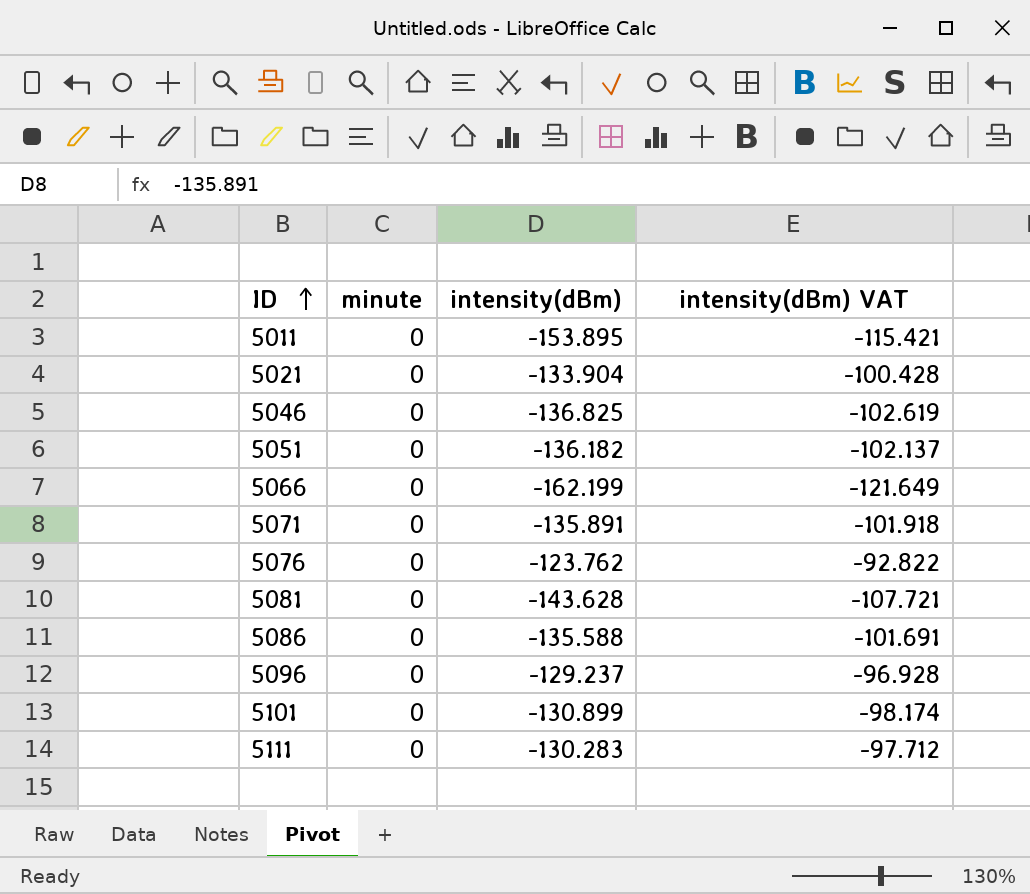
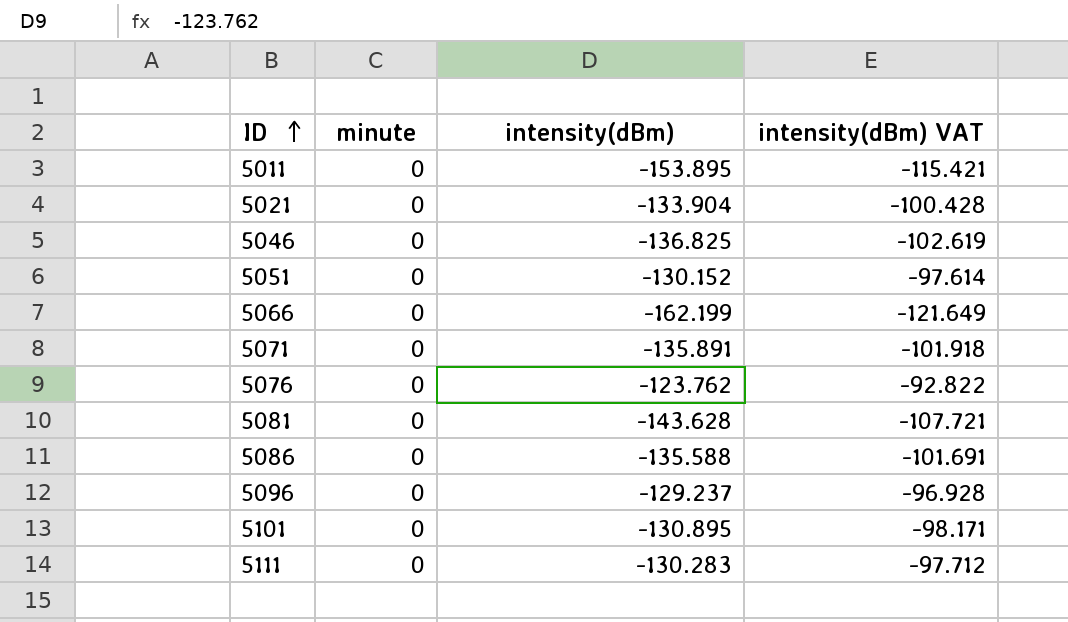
5051 | intensity(dBm): -136.182 -> -130.152
5051 | intensity(dBm) VAT: -102.137 -> -97.614
5101 | intensity(dBm): -130.899 -> -130.895
5101 | intensity(dBm) VAT: -98.174 -> -98.171

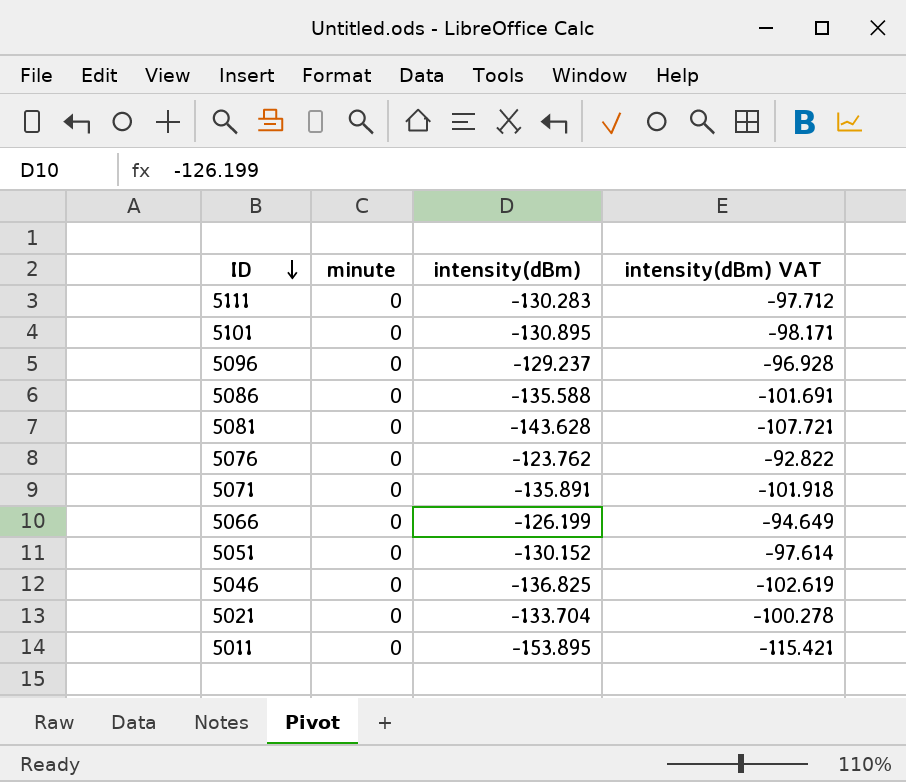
row order: ID ascending -> ID descending
5066 | intensity(dBm): -162.199 -> -126.199
5066 | intensity(dBm) VAT: -121.649 -> -94.649
5021 | intensity(dBm): -133.904 -> -133.704
5021 | intensity(dBm) VAT: -100.428 -> -100.278

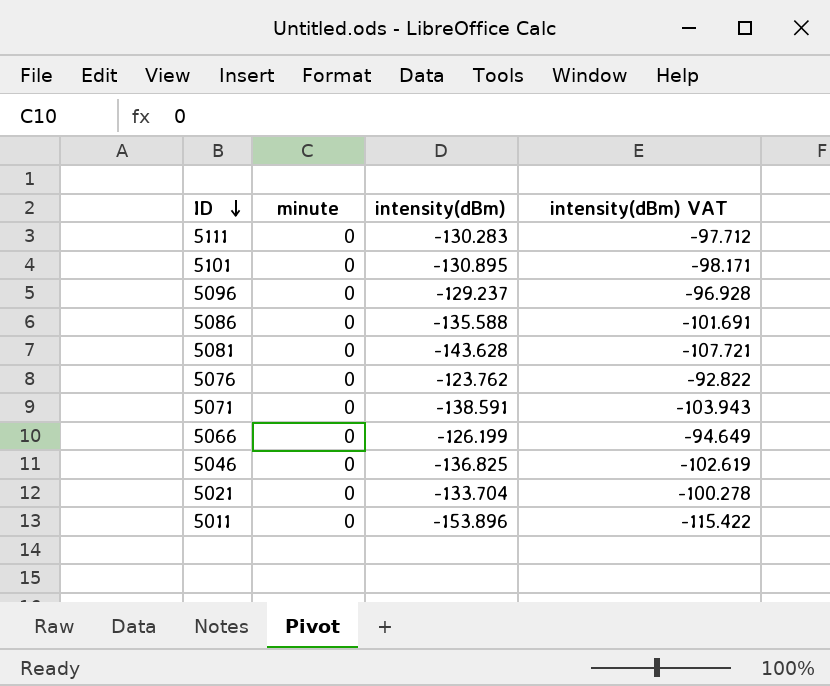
row 5051: 0 | -130.152 | -97.614 -> none
5071 | intensity(dBm): -135.891 -> -138.591
5071 | intensity(dBm) VAT: -101.918 -> -103.943
5011 | intensity(dBm): -153.895 -> -153.896
5011 | intensity(dBm) VAT: -115.421 -> -115.422

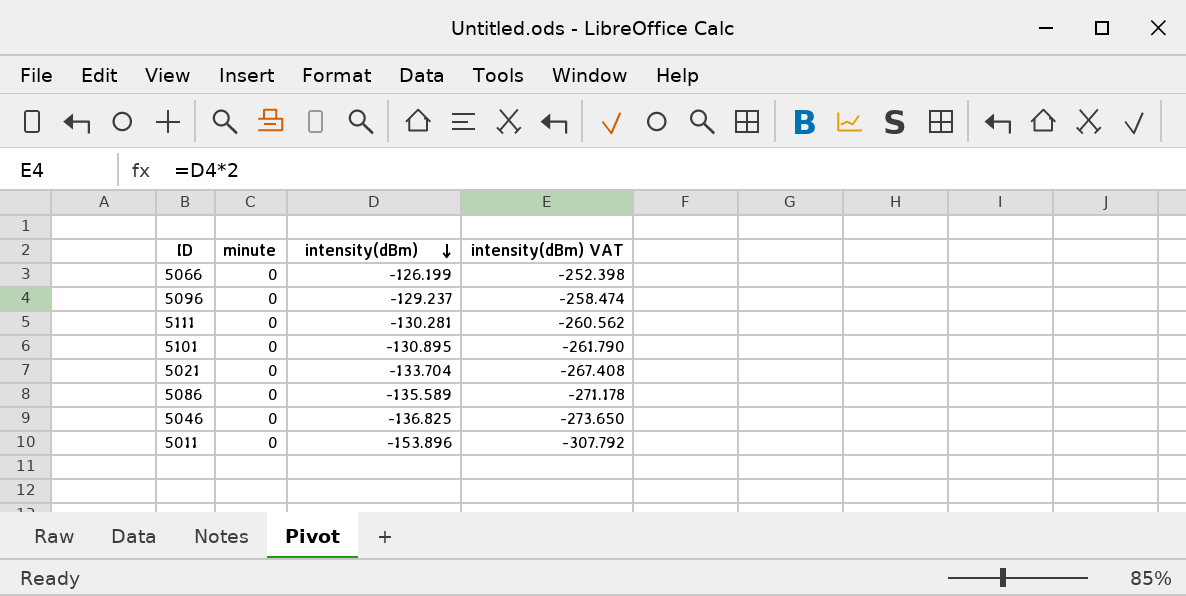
row order: ID descending -> intensity(dBm) descending
column intensity(dBm) VAT | formula: [intensity(dBm)] * 0.75 -> [intensity(dBm)] * 2
row 5081: 0 | -143.628 | -107.721 -> none
row 5076: 0 | -123.762 | -92.822 -> none
row 5071: 0 | -138.591 | -103.943 -> none
5111 | intensity(dBm): -130.283 -> -130.281
5086 | intensity(dBm): -135.588 -> -135.589

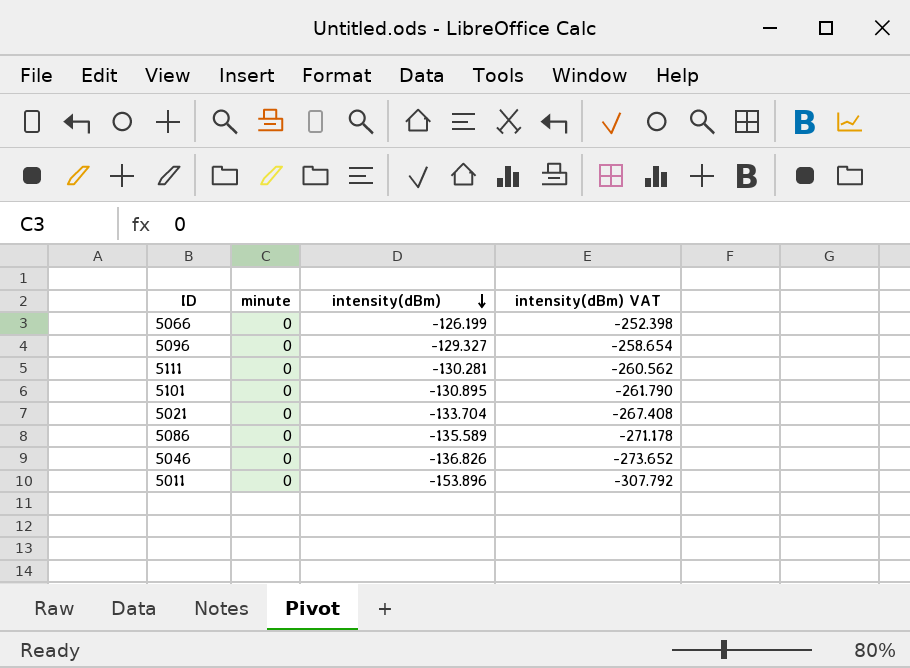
5096 | intensity(dBm): -129.237 -> -129.327
5096 | intensity(dBm) VAT: -258.474 -> -258.654
5046 | intensity(dBm): -136.825 -> -136.826
5046 | intensity(dBm) VAT: -273.650 -> -273.652

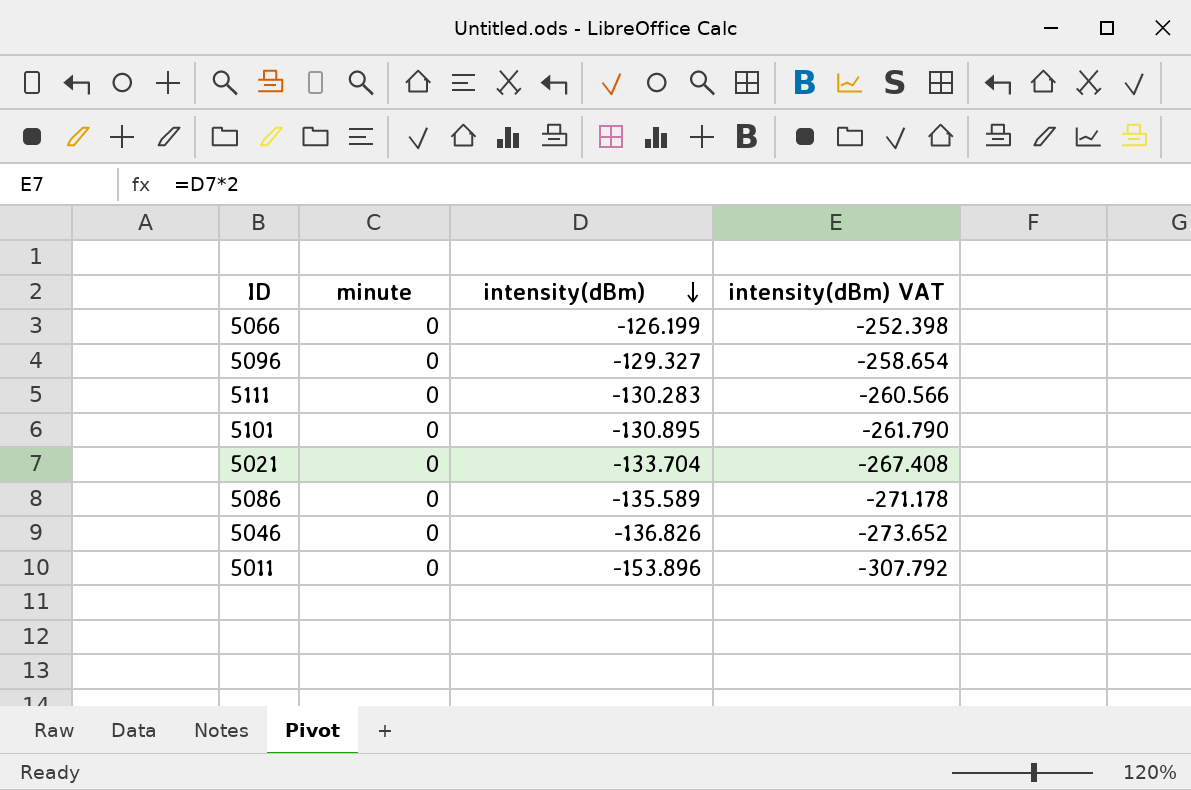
5111 | intensity(dBm): -130.281 -> -130.283
5111 | intensity(dBm) VAT: -260.562 -> -260.566

